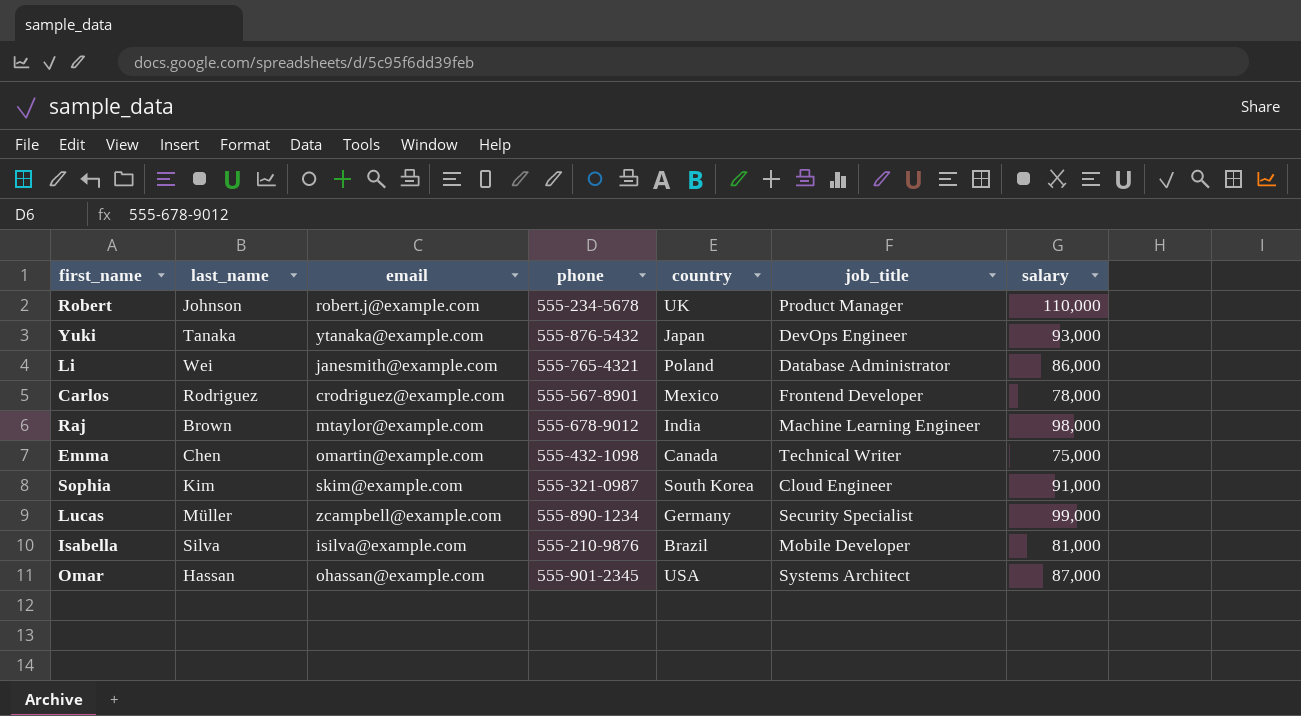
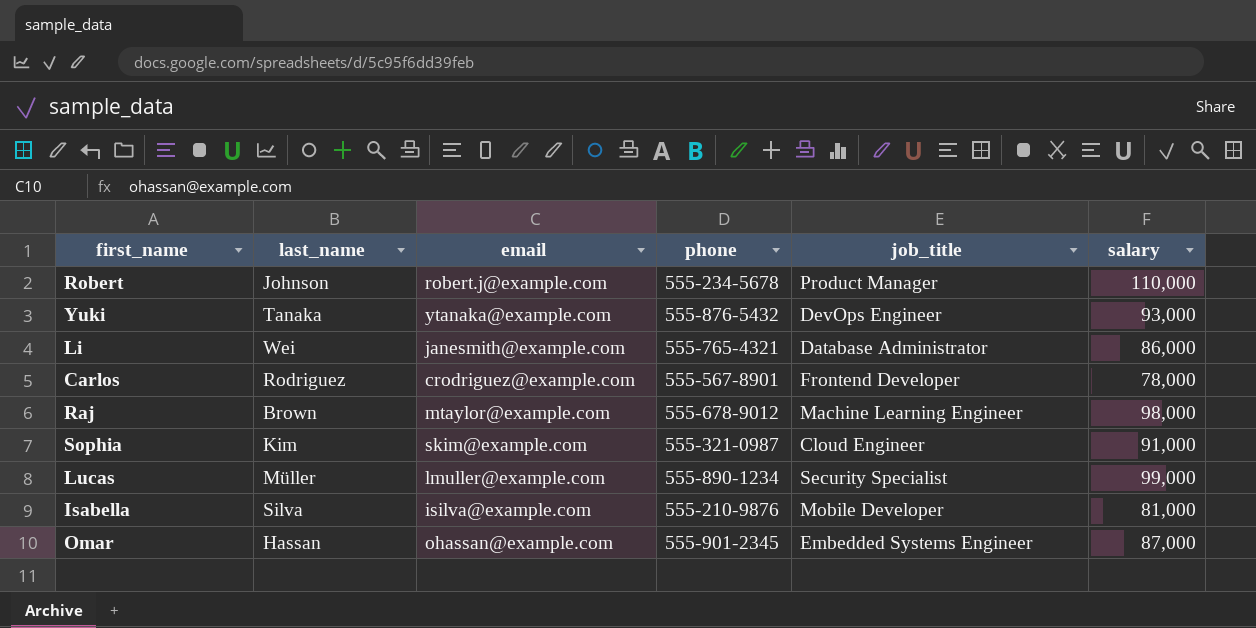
column country | position: 5 -> none
row Emma: Chen | omartin@example.com | 555-432-1098 | Canada | Technical Writer | 75,000 -> none
Lucas | email: zcampbell@example.com -> lmuller@example.com
Omar | job_title: Systems Architect -> Embedded Systems Engineer

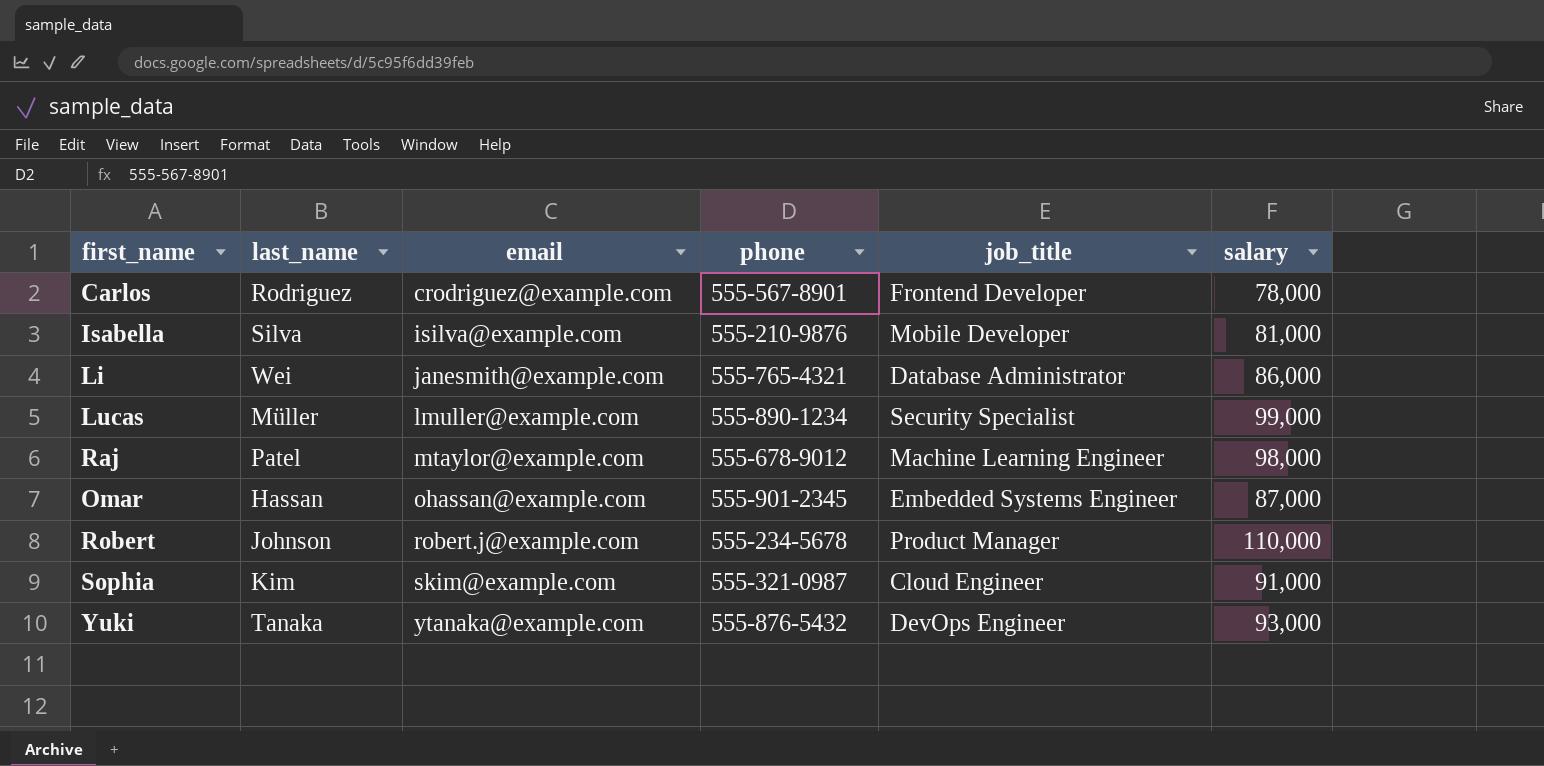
row order: none -> email ascending
Raj | last_name: Brown -> Patel

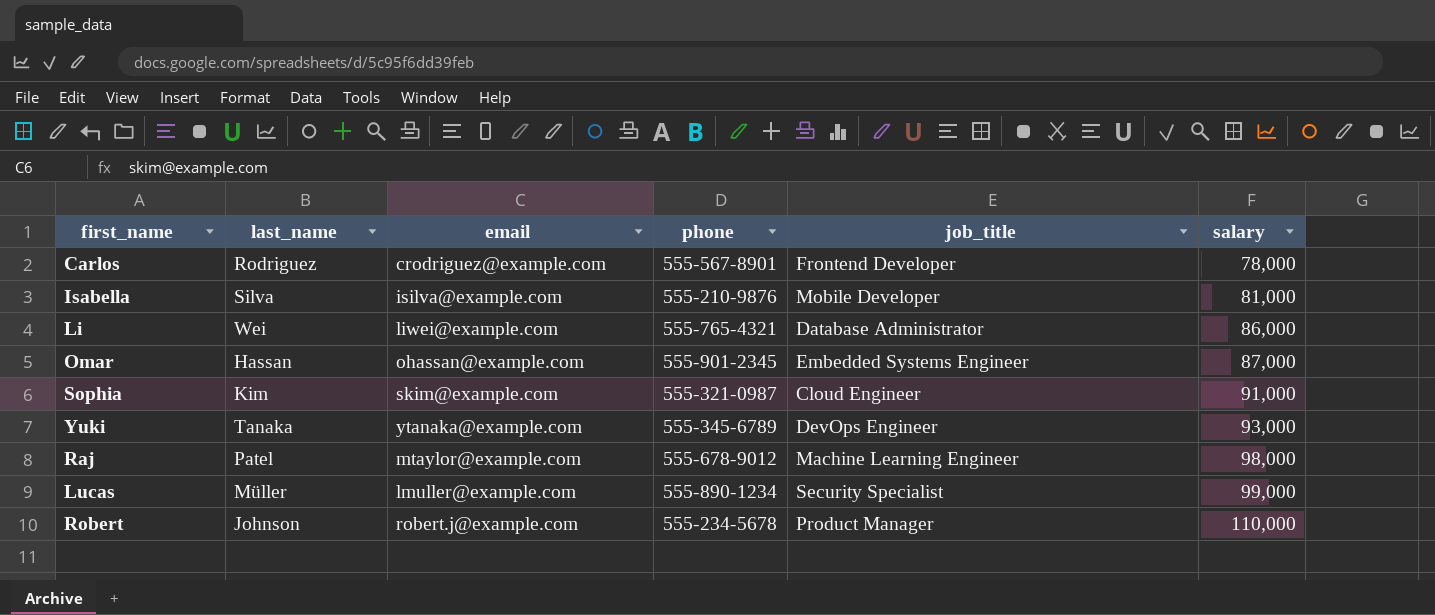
row order: email ascending -> salary ascending
Li | email: janesmith@example.com -> liwei@example.com
Yuki | phone: 555-876-5432 -> 555-345-6789

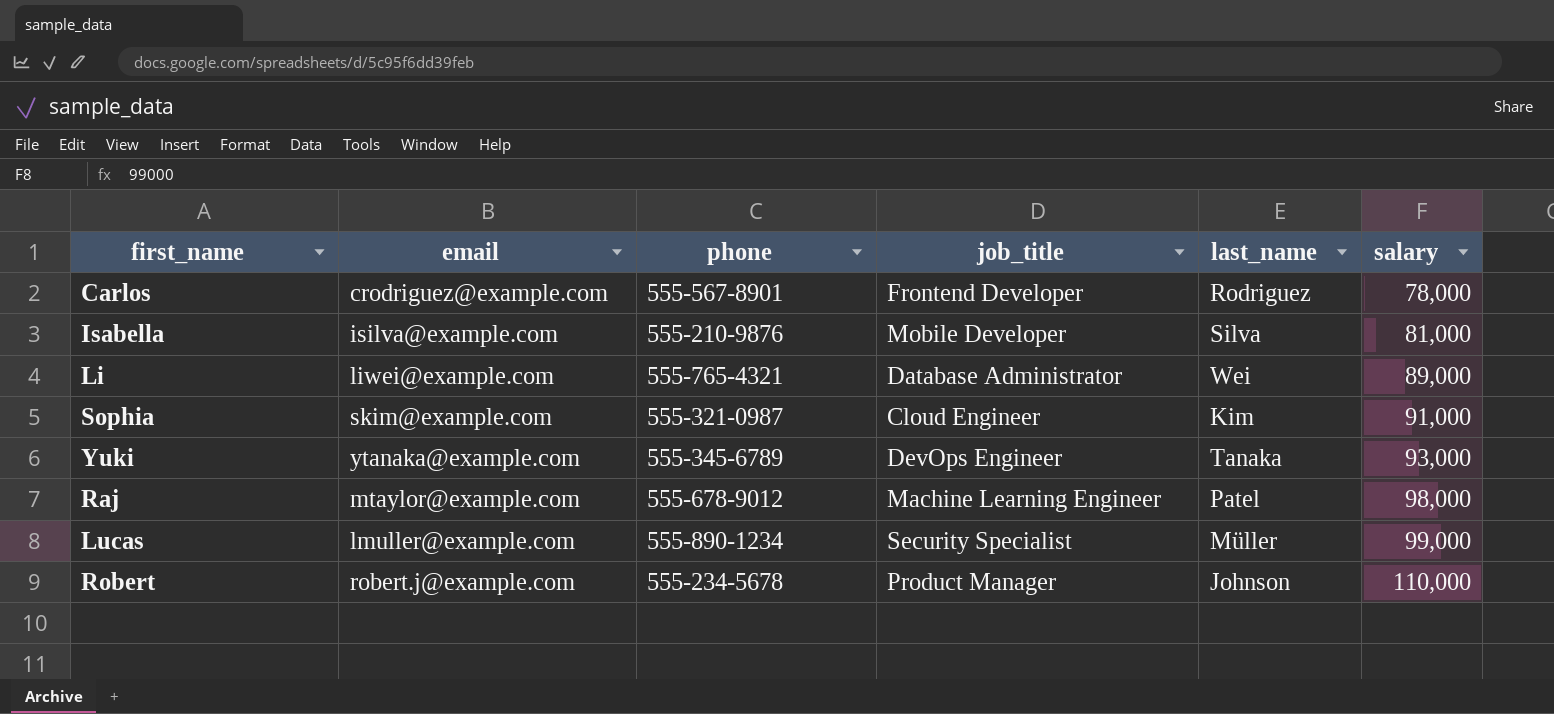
column last_name | position: 2 -> 5
row Omar: Hassan | ohassan@example.com | 555-901-2345 | Embedded Systems Engineer | 87,000 -> none
Li | salary: 86,000 -> 89,000

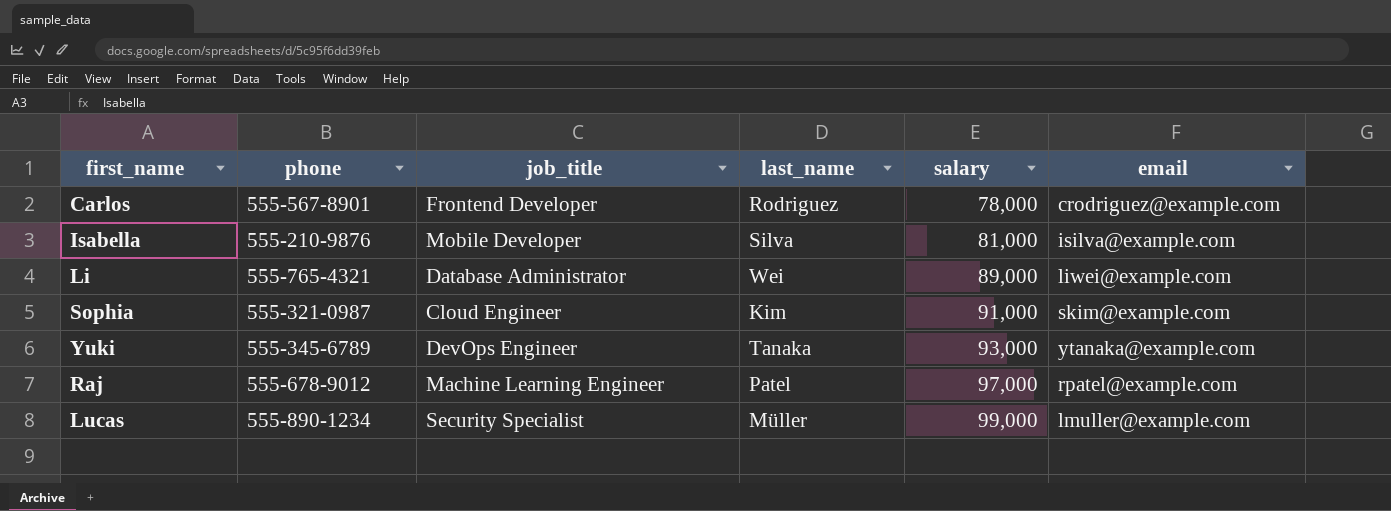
column email | position: 2 -> 6
row Robert: robert.j@example.com | 555-234-5678 | Product Manager | Johnson | 110,000 -> none
Raj | salary: 98,000 -> 97,000
Raj | email: mtaylor@example.com -> rpatel@example.com

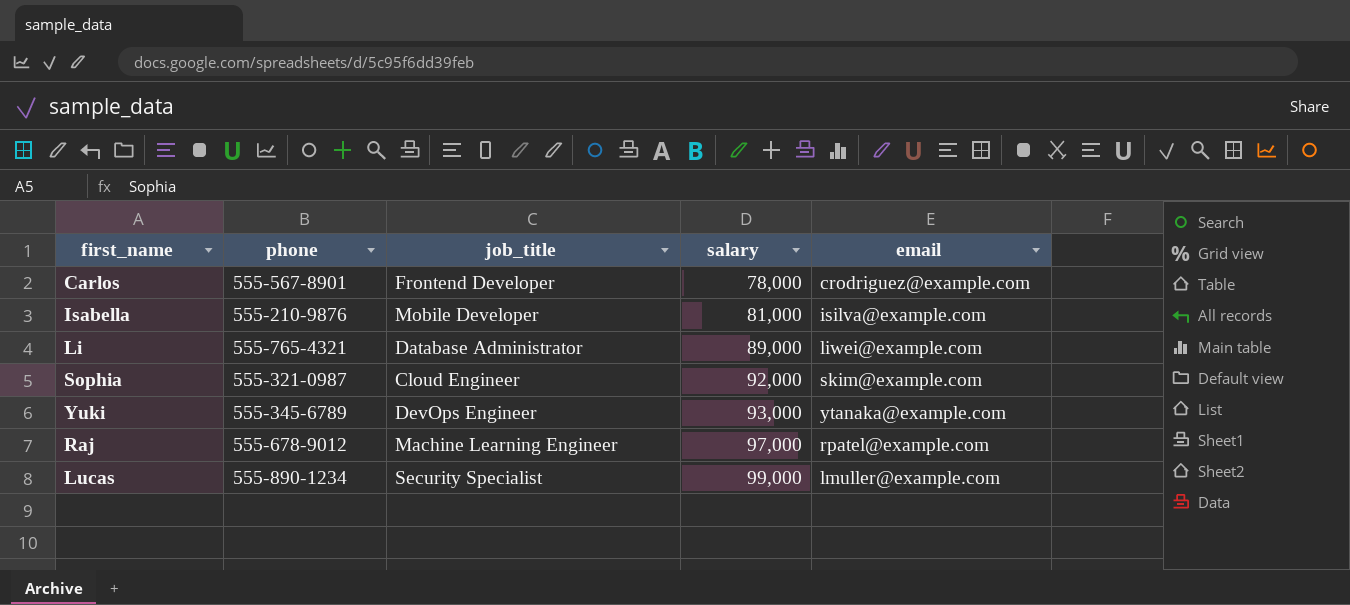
column last_name | position: 4 -> none
Sophia | salary: 91,000 -> 92,000

